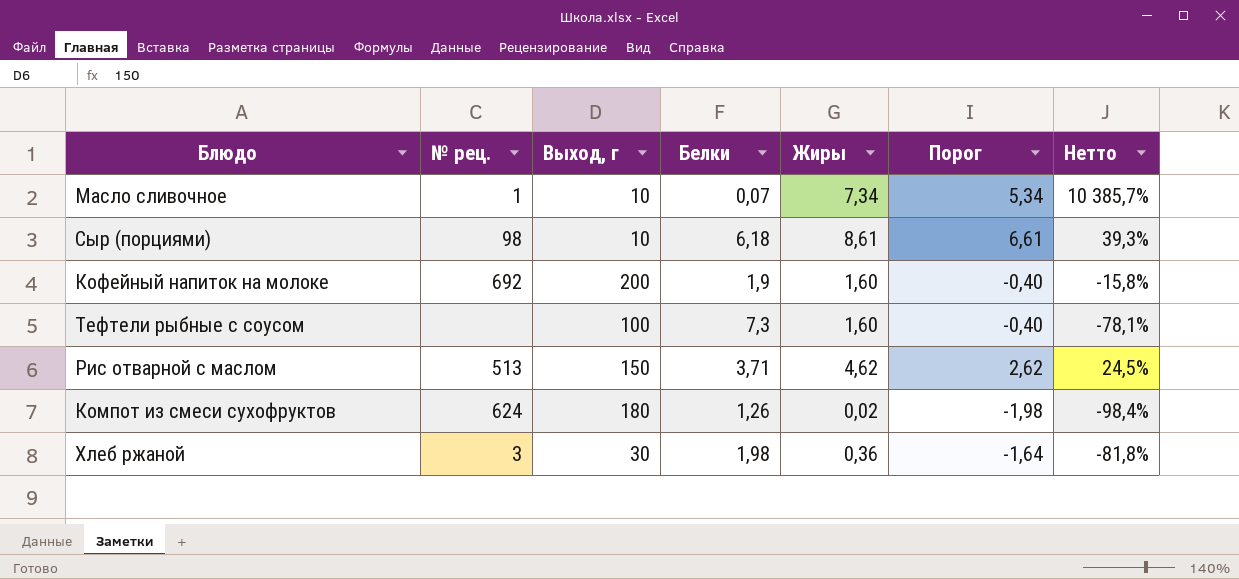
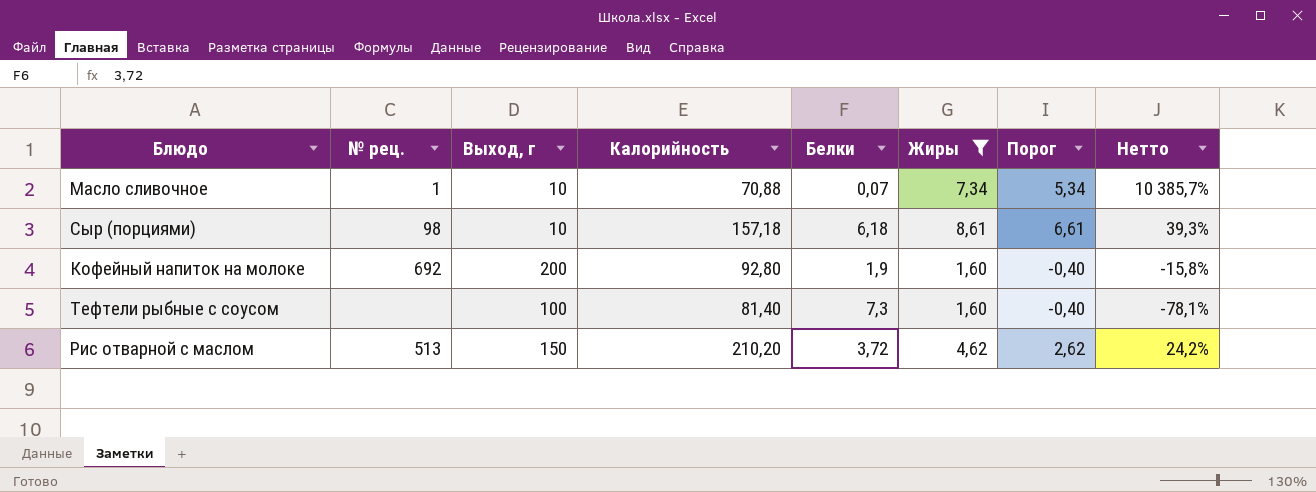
filter: none -> Жиры >= 1,60
column Калорийность | position: none -> 4
Рис отварной с маслом | Белки: 3,71 -> 3,72
Рис отварной с маслом | Нетто: 24,5% -> 24,2%

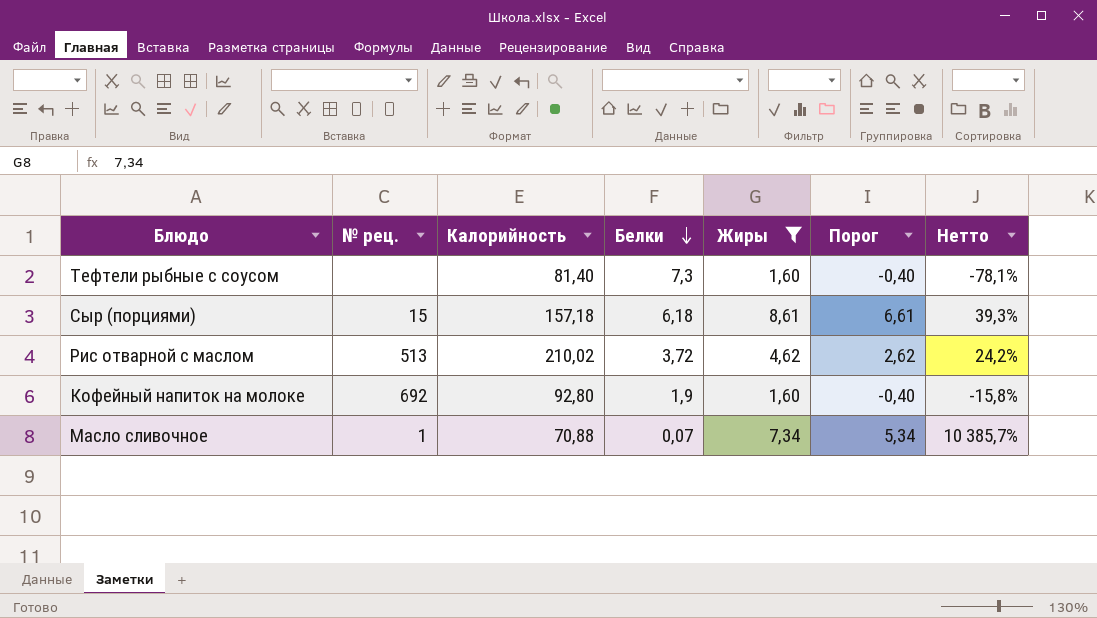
row order: none -> Белки descending
column Выход, г | position: 3 -> none
Сыр (порциями) | № рец.: 98 -> 15
Рис отварной с маслом | Калорийность: 210,20 -> 210,02

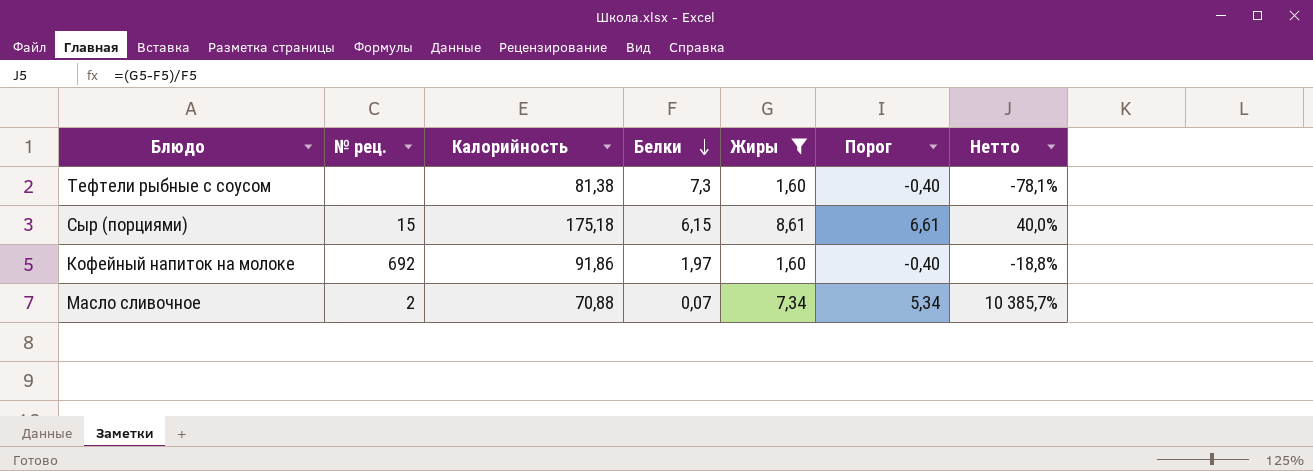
row Рис отварной с маслом: 513 | 210,02 | 3,72 | 4,62 | 2,62 | 24,2% -> none
Тефтели рыбные с соусом | Калорийность: 81,40 -> 81,38
Сыр (порциями) | Калорийность: 157,18 -> 175,18
Сыр (порциями) | Белки: 6,18 -> 6,15
Сыр (порциями) | Нетто: 39,3% -> 40,0%
Кофейный напиток на молоке | Калорийность: 92,80 -> 91,86
Кофейный напиток на молоке | Белки: 1,9 -> 1,97
Кофейный напиток на молоке | Нетто: -15,8% -> -18,8%
Масло сливочное | № рец.: 1 -> 2

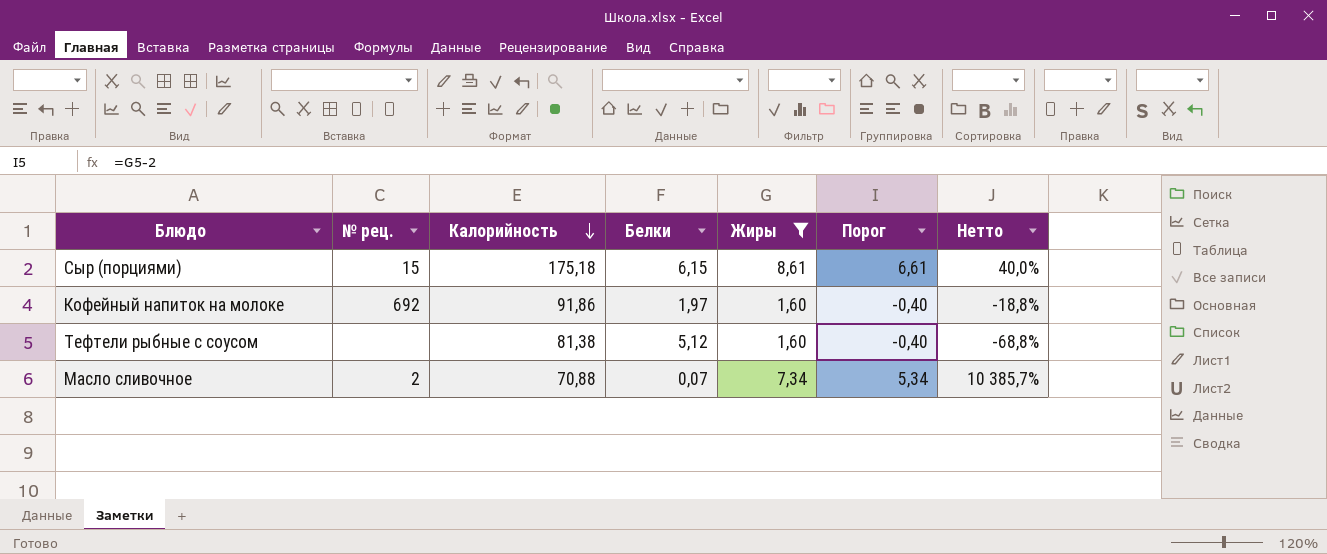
row order: Белки descending -> Калорийность descending
Тефтели рыбные с соусом | Белки: 7,3 -> 5,12
Тефтели рыбные с соусом | Нетто: -78,1% -> -68,8%

